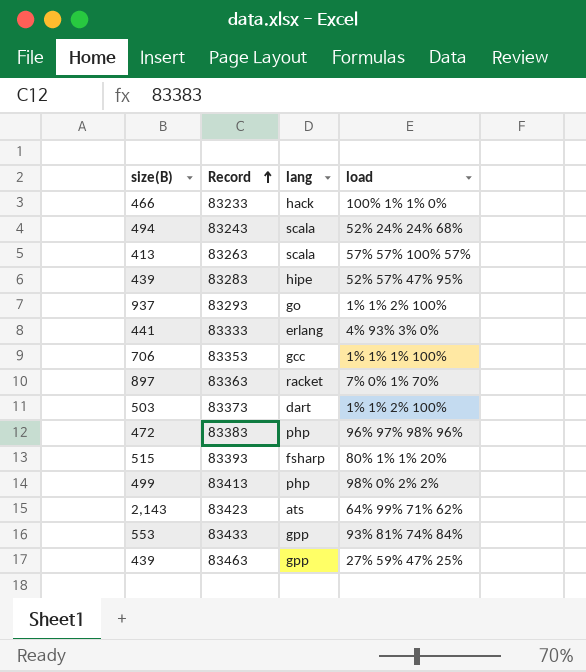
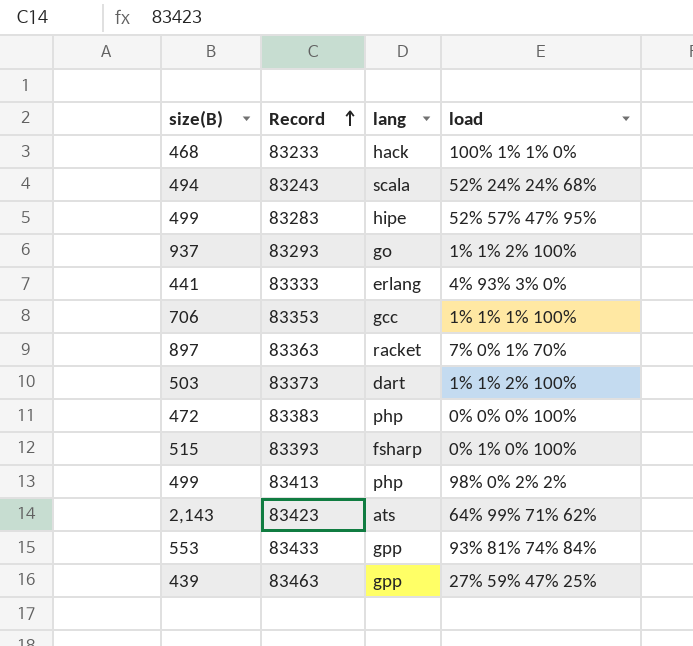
row 83263: 413 | scala | 57% 57% 100% 57% -> none
83233 | size(B): 466 -> 468
83283 | size(B): 439 -> 499
83383 | load: 96% 97% 98% 96% -> 0% 0% 0% 100%
83393 | load: 80% 1% 1% 20% -> 0% 1% 0% 100%

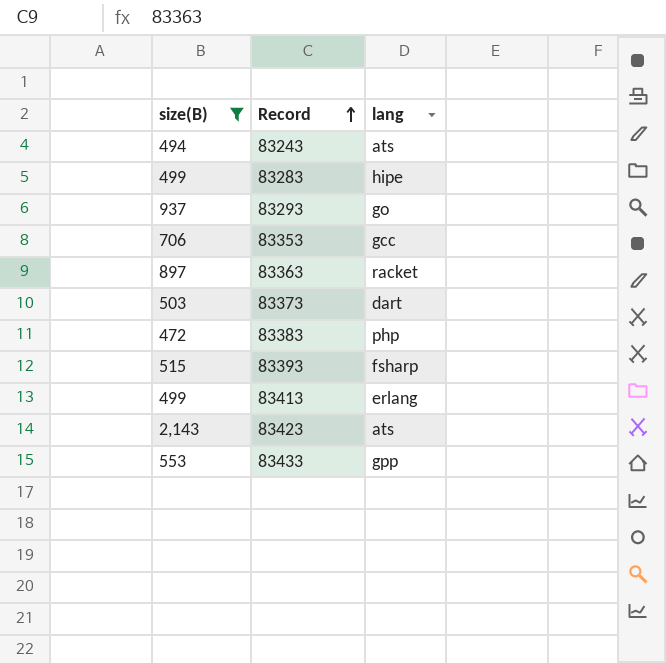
filter: none -> size(B) >= 472
column load | position: 4 -> none
83243 | lang: scala -> ats
83413 | lang: php -> erlang

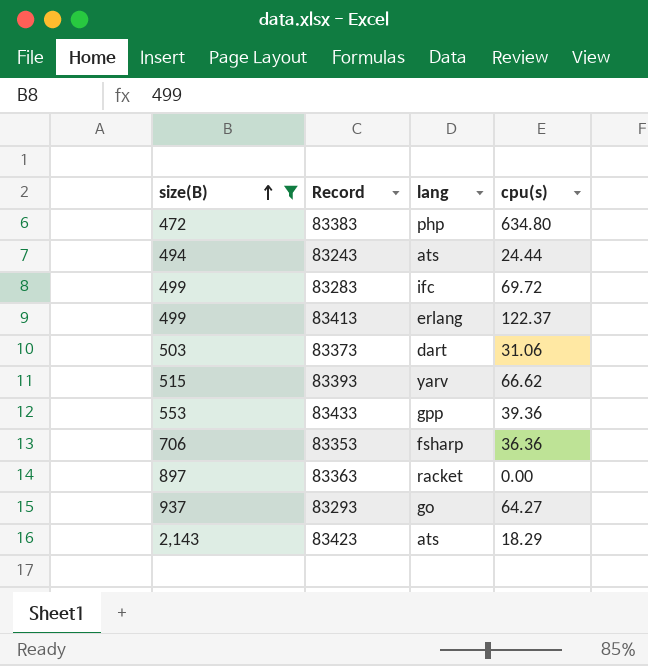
row order: Record ascending -> size(B) ascending
column cpu(s) | position: none -> 4
83283 | lang: hipe -> ifc
83393 | lang: fsharp -> yarv
83353 | lang: gcc -> fsharp

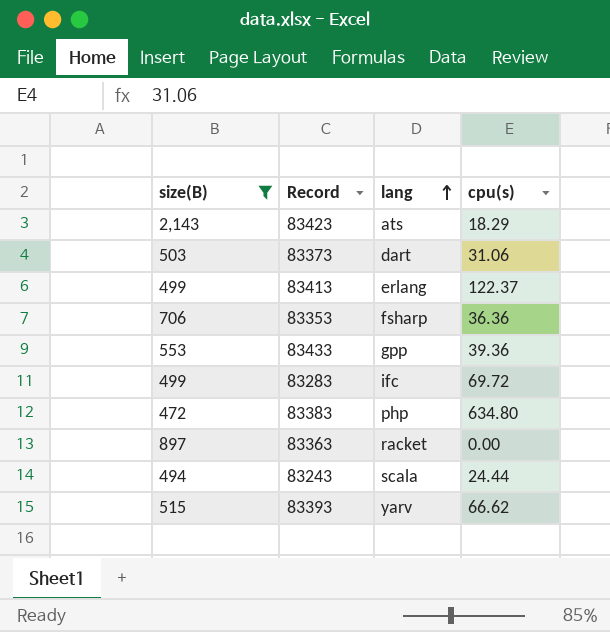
row order: size(B) ascending -> lang ascending
row 83293: 937 | go | 64.27 -> none
83243 | lang: ats -> scala

